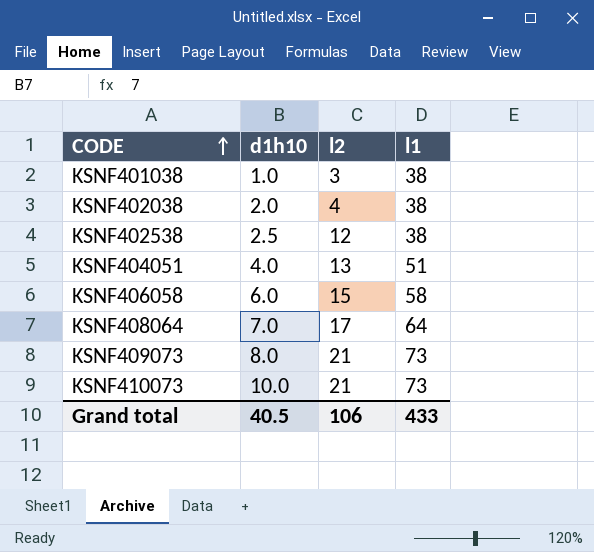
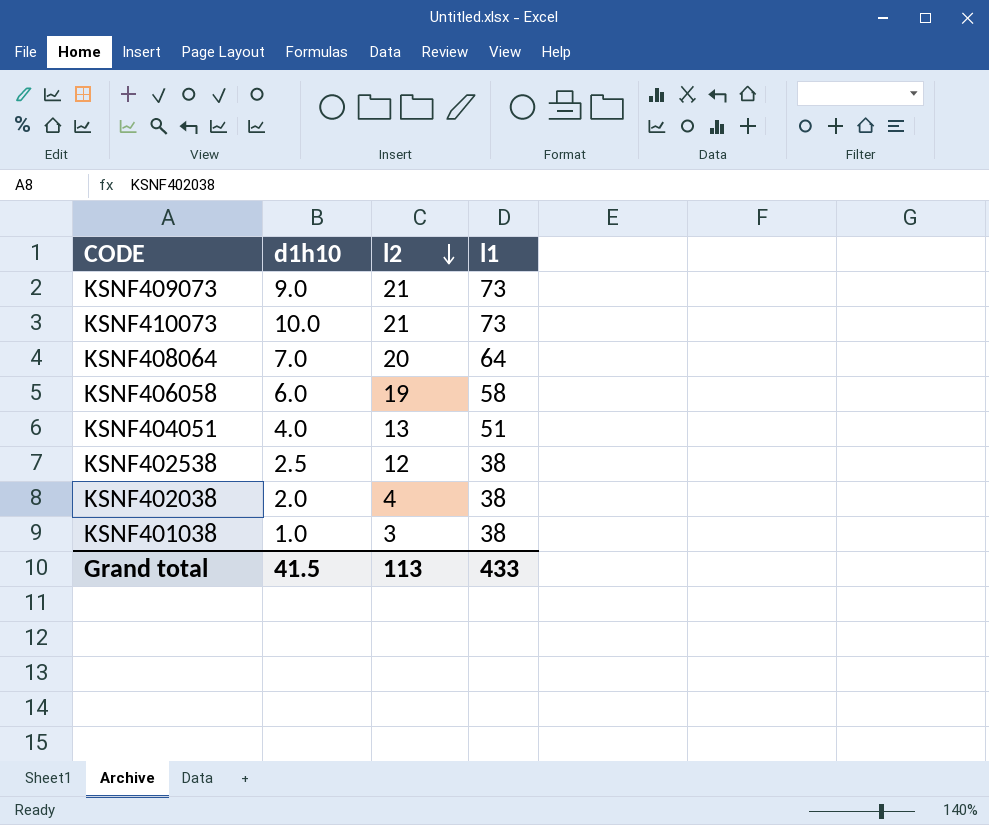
row order: CODE ascending -> l2 descending
KSNF409073 | d1h10: 8.0 -> 9.0
KSNF408064 | l2: 17 -> 20
KSNF406058 | l2: 15 -> 19
Grand total | d1h10: 40.5 -> 41.5
Grand total | l2: 106 -> 113

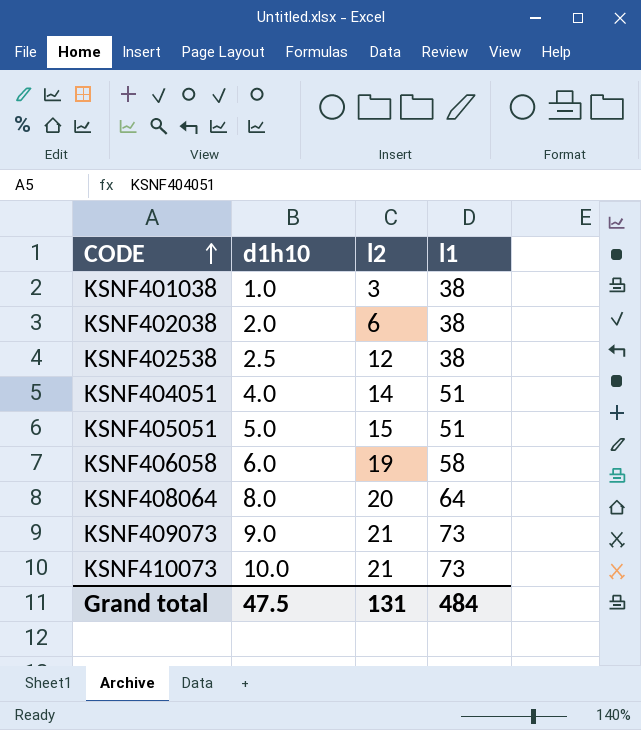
row order: l2 descending -> CODE ascending
KSNF402038 | l2: 4 -> 6
KSNF404051 | l2: 13 -> 14
row KSNF405051: none -> 5.0 | 15 | 51
KSNF408064 | d1h10: 7.0 -> 8.0
Grand total | d1h10: 41.5 -> 47.5
Grand total | l2: 113 -> 131
Grand total | l1: 433 -> 484

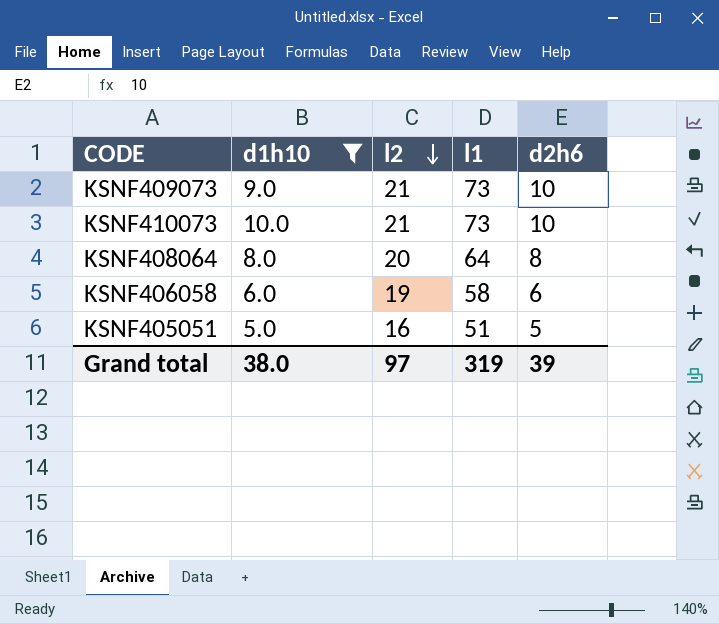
filter: none -> d1h10 >= 5.0
row order: CODE ascending -> l2 descending
column d2h6 | position: none -> 5
KSNF405051 | l2: 15 -> 16
Grand total | d1h10: 47.5 -> 38.0
Grand total | l2: 131 -> 97
Grand total | l1: 484 -> 319

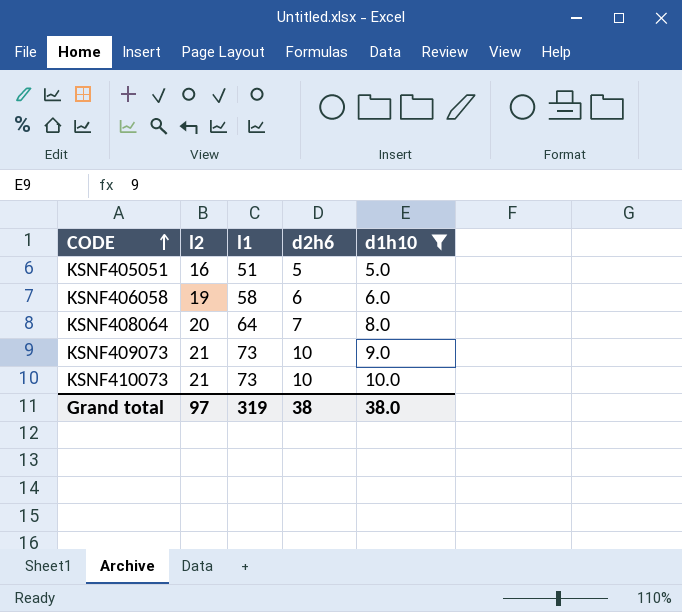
row order: l2 descending -> CODE ascending
column d1h10 | position: 2 -> 5
KSNF408064 | d2h6: 8 -> 7
Grand total | d2h6: 39 -> 38

